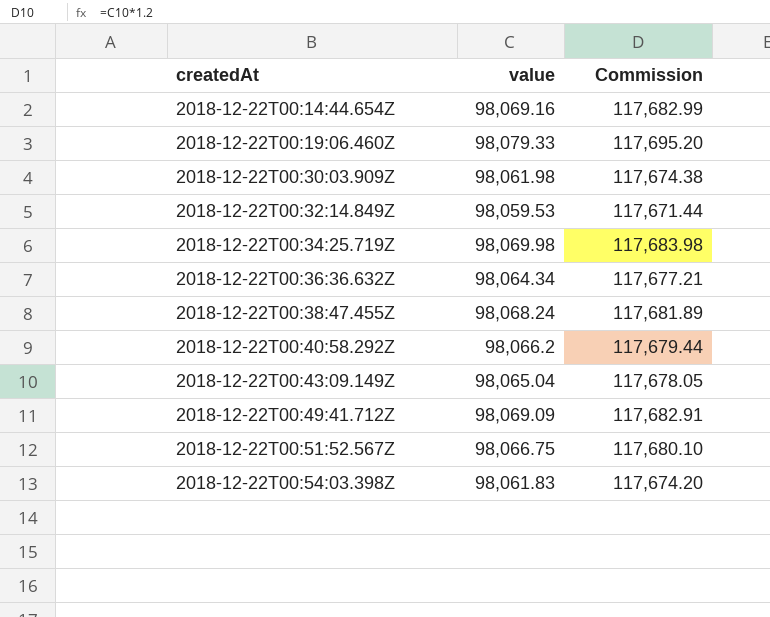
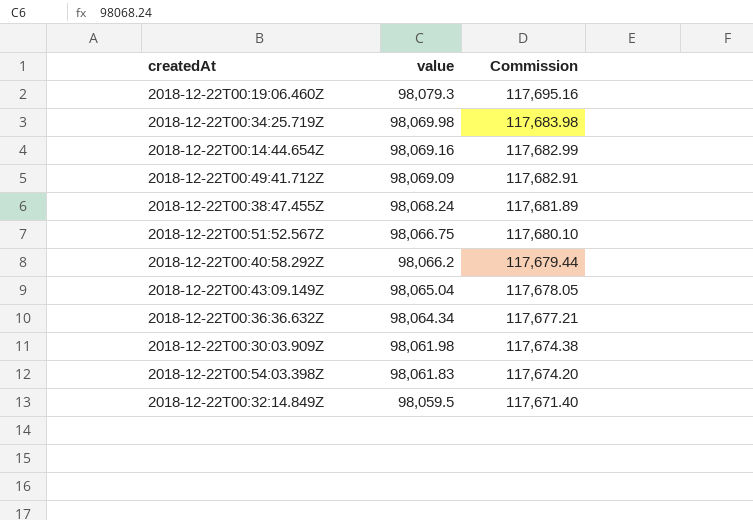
row order: createdAt ascending -> value descending
2018-12-22T00:19:06.460Z | value: 98,079.33 -> 98,079.3
2018-12-22T00:19:06.460Z | Commission: 117,695.20 -> 117,695.16
2018-12-22T00:32:14.849Z | value: 98,059.53 -> 98,059.5
2018-12-22T00:32:14.849Z | Commission: 117,671.44 -> 117,671.40

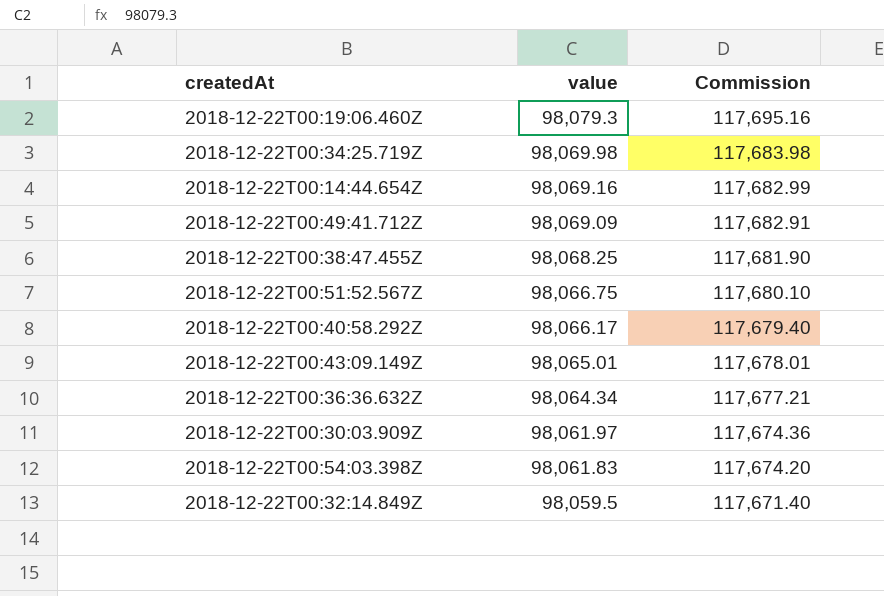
2018-12-22T00:38:47.455Z | value: 98,068.24 -> 98,068.25
2018-12-22T00:38:47.455Z | Commission: 117,681.89 -> 117,681.90
2018-12-22T00:40:58.292Z | value: 98,066.2 -> 98,066.17
2018-12-22T00:40:58.292Z | Commission: 117,679.44 -> 117,679.40
2018-12-22T00:43:09.149Z | value: 98,065.04 -> 98,065.01
2018-12-22T00:43:09.149Z | Commission: 117,678.05 -> 117,678.01
2018-12-22T00:30:03.909Z | value: 98,061.98 -> 98,061.97
2018-12-22T00:30:03.909Z | Commission: 117,674.38 -> 117,674.36

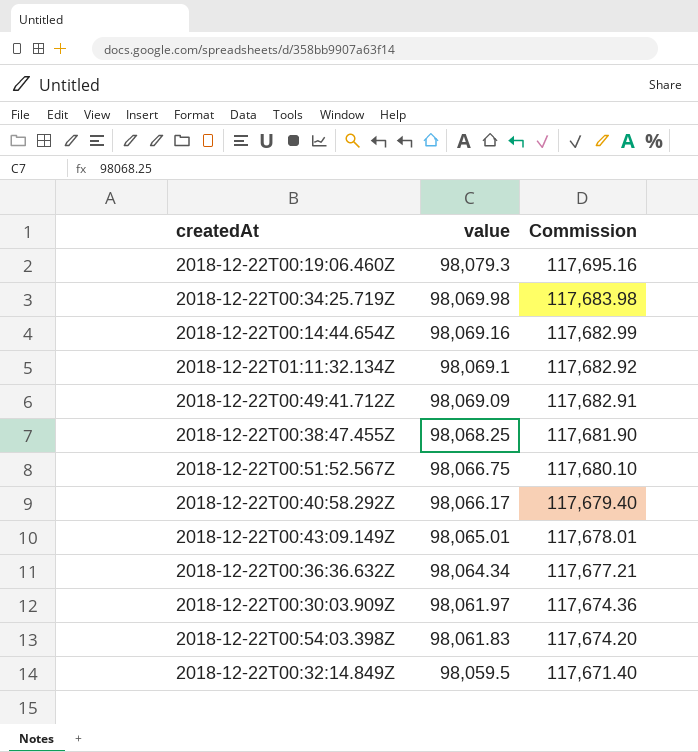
row 2018-12-22T01:11:32.134Z: none -> 98,069.1 | 117,682.92

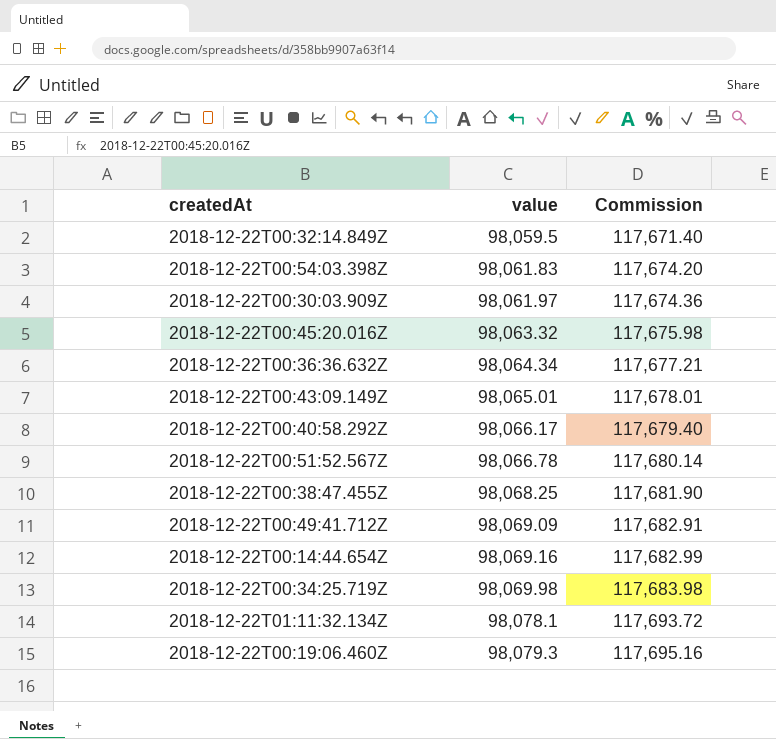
row order: value descending -> value ascending
row 2018-12-22T00:45:20.016Z: none -> 98,063.32 | 117,675.98
2018-12-22T00:51:52.567Z | value: 98,066.75 -> 98,066.78
2018-12-22T00:51:52.567Z | Commission: 117,680.10 -> 117,680.14
2018-12-22T01:11:32.134Z | value: 98,069.1 -> 98,078.1
2018-12-22T01:11:32.134Z | Commission: 117,682.92 -> 117,693.72

